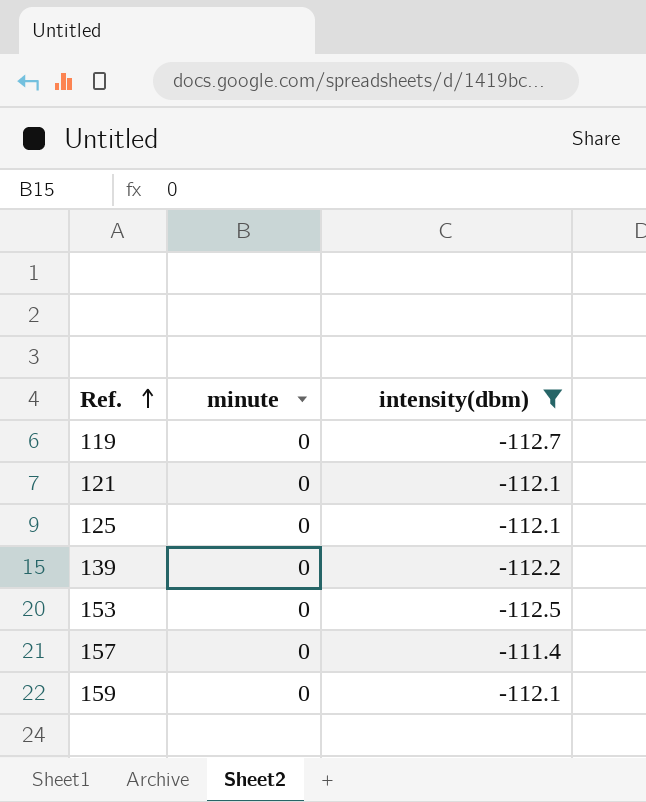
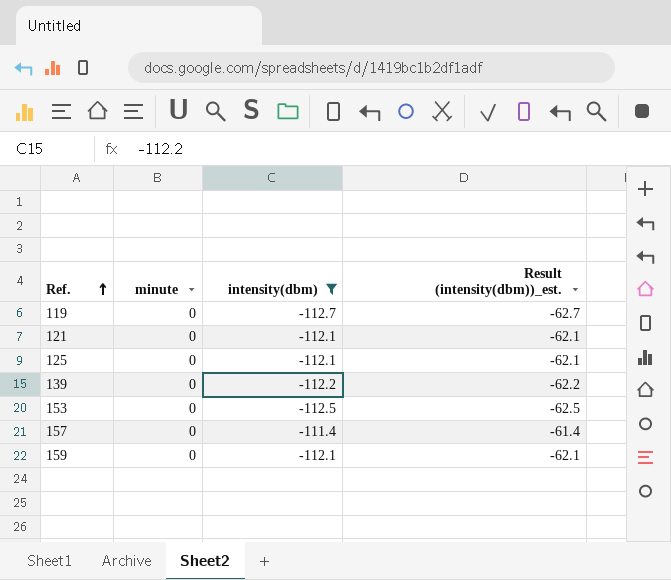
column Result (intensity(dbm))_est. | formula: none -> [intensity(dbm)] + 50

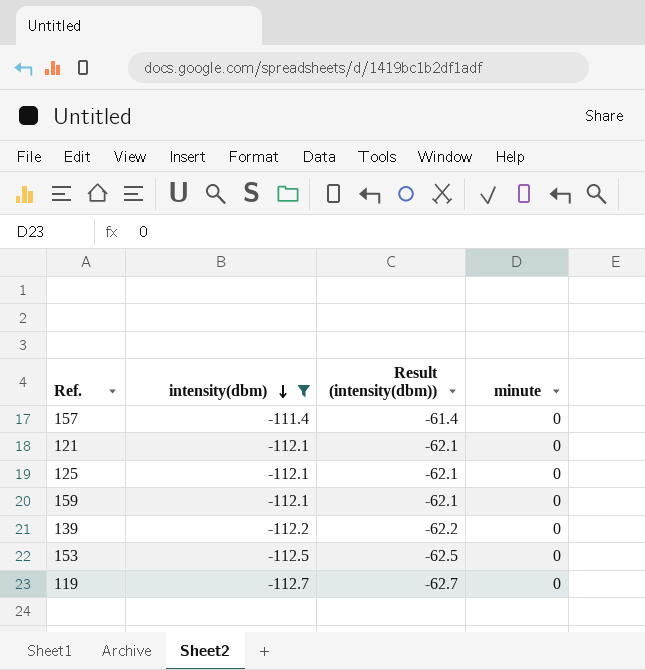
row order: Ref. ascending -> intensity(dbm) descending
column name: Result (intensity(dbm))_est. -> Result (intensity(dbm))
column minute | position: 2 -> 4

